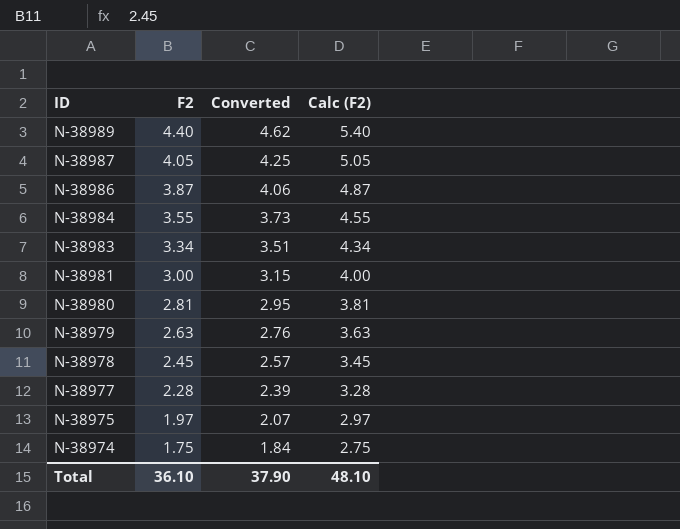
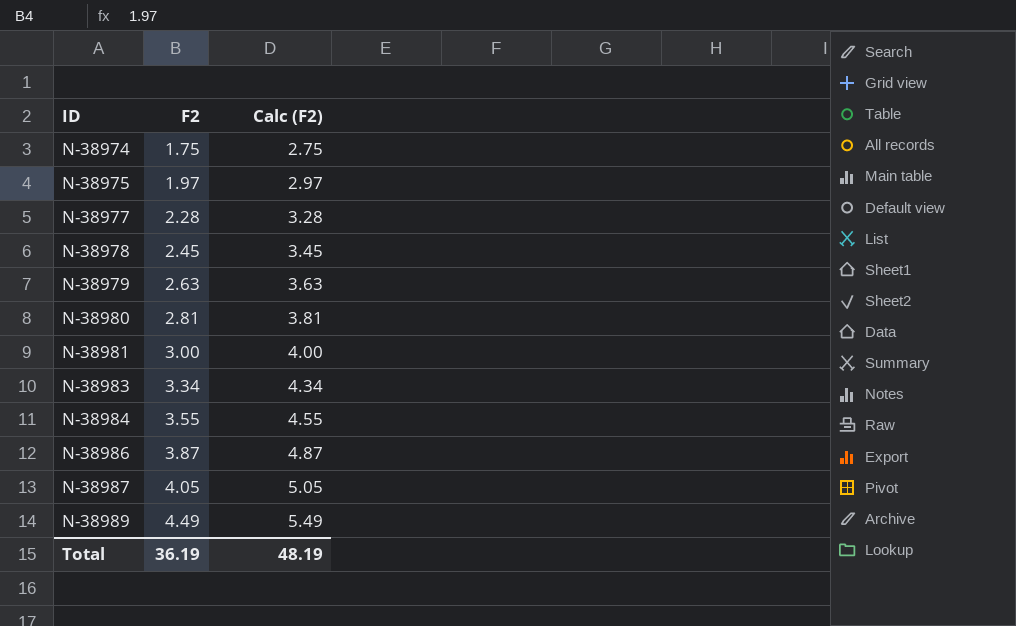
row order: ID descending -> ID ascending
column Converted | formula: [F2] * 1.05 -> none
N-38989 | F2: 4.40 -> 4.49
N-38989 | Calc (F2): 5.40 -> 5.49
Total | F2: 36.10 -> 36.19
Total | Calc (F2): 48.10 -> 48.19

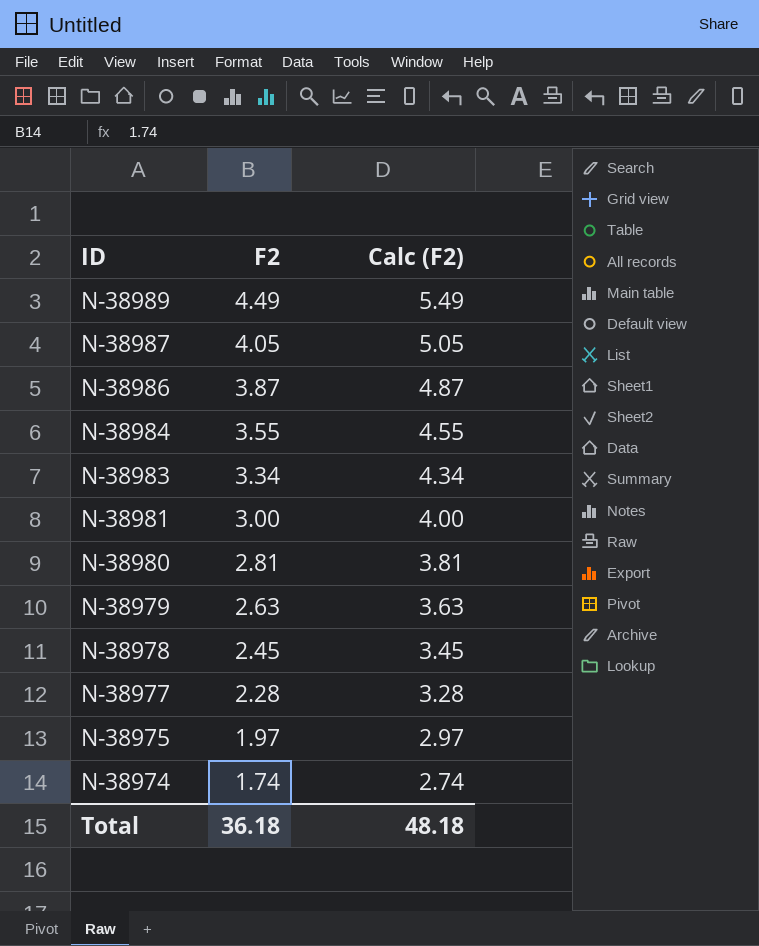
row order: ID ascending -> ID descending
N-38974 | F2: 1.75 -> 1.74
N-38974 | Calc (F2): 2.75 -> 2.74
Total | F2: 36.19 -> 36.18
Total | Calc (F2): 48.19 -> 48.18

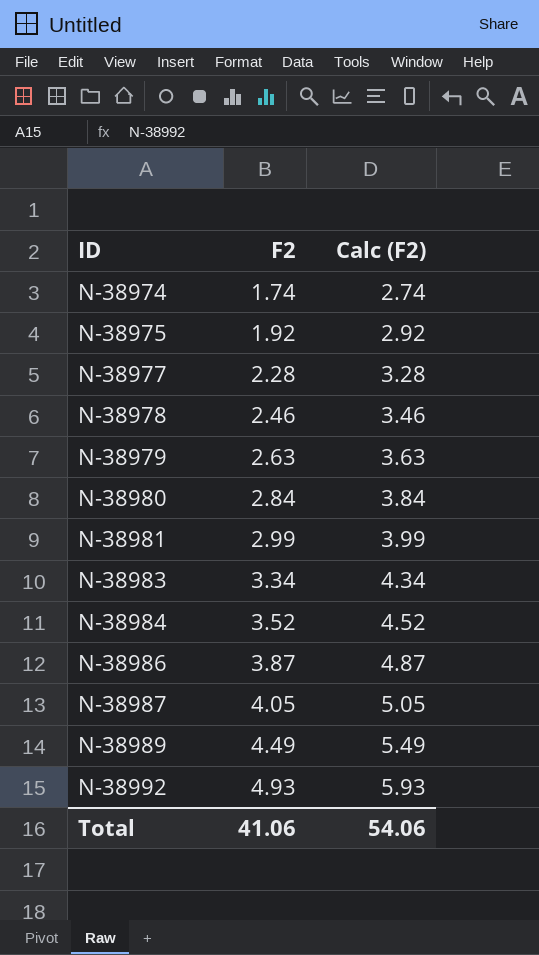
row order: ID descending -> ID ascending
N-38975 | F2: 1.97 -> 1.92
N-38975 | Calc (F2): 2.97 -> 2.92
N-38978 | F2: 2.45 -> 2.46
N-38978 | Calc (F2): 3.45 -> 3.46
N-38980 | F2: 2.81 -> 2.84
N-38980 | Calc (F2): 3.81 -> 3.84
N-38981 | F2: 3.00 -> 2.99
N-38981 | Calc (F2): 4.00 -> 3.99
N-38984 | F2: 3.55 -> 3.52
N-38984 | Calc (F2): 4.55 -> 4.52
row N-38992: none -> 4.93 | 5.93
Total | F2: 36.18 -> 41.06
Total | Calc (F2): 48.18 -> 54.06

